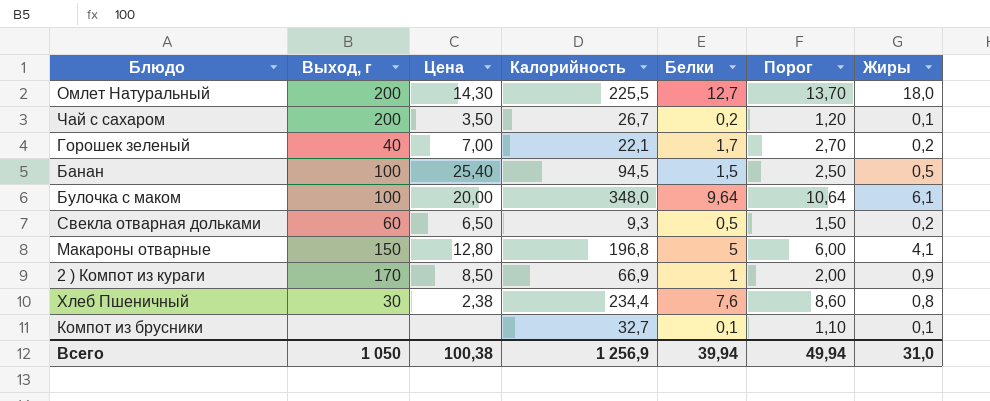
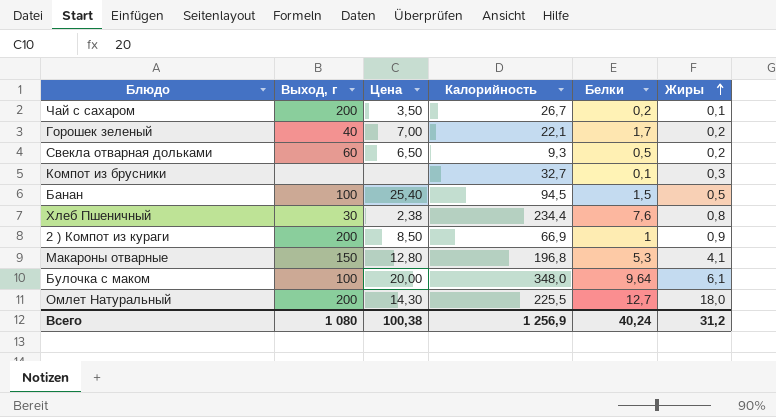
row order: none -> Жиры ascending
column Порог | formula: [Белки] + 1 -> none
Компот из брусники | Жиры: 0,1 -> 0,3
2 ) Компот из кураги | Выход, г: 170 -> 200
Макароны отварные | Белки: 5 -> 5,3
Всего | Выход, г: 1 050 -> 1 080
Всего | Белки: 39,94 -> 40,24
Всего | Жиры: 31,0 -> 31,2

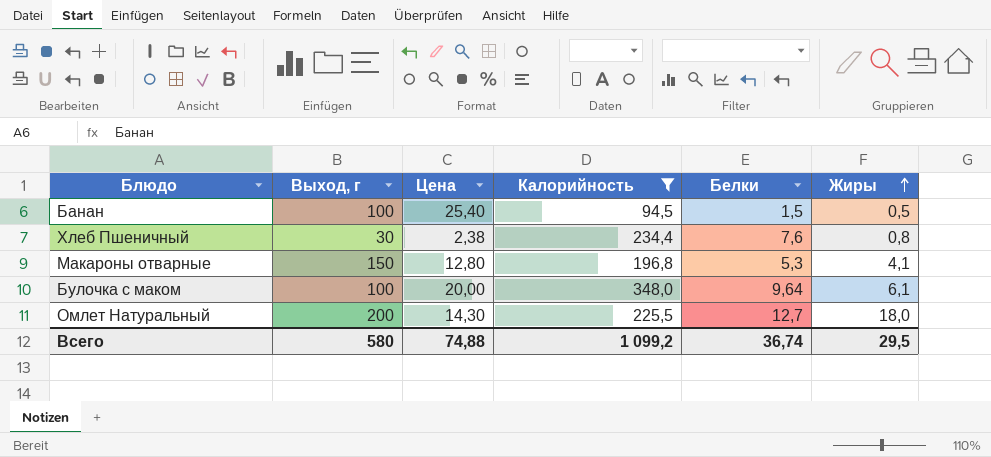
filter: none -> Калорийность >= 94,5
Всего | Выход, г: 1 080 -> 580
Всего | Цена: 100,38 -> 74,88
Всего | Калорийность: 1 256,9 -> 1 099,2
Всего | Белки: 40,24 -> 36,74
Всего | Жиры: 31,2 -> 29,5

